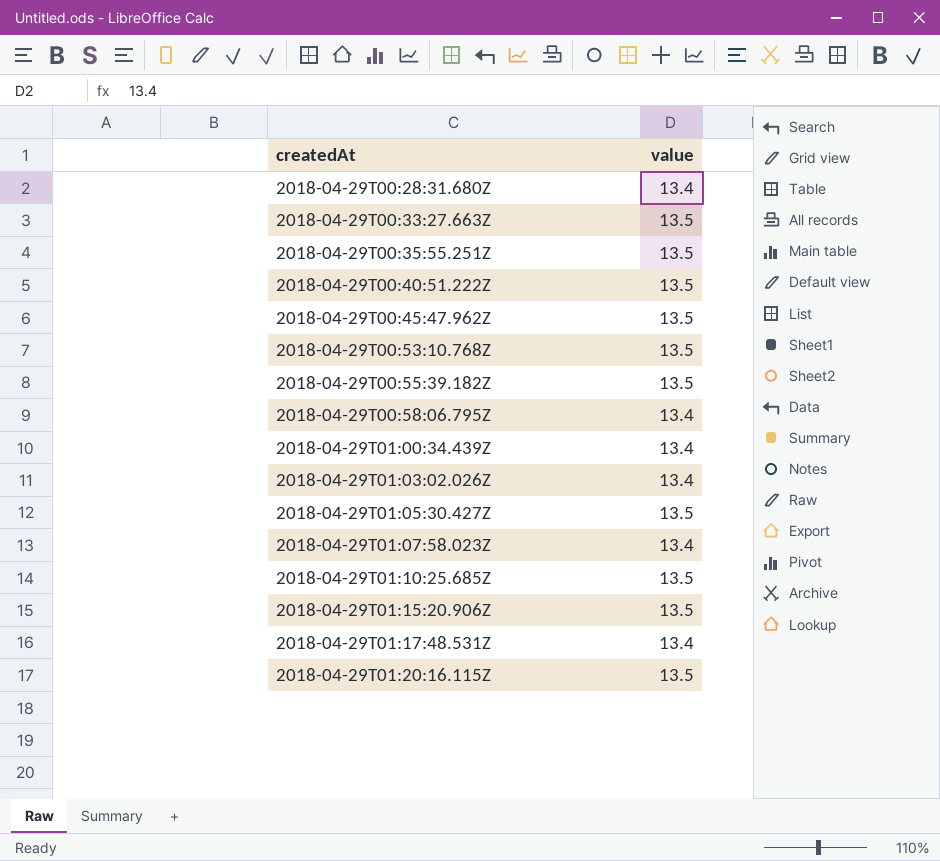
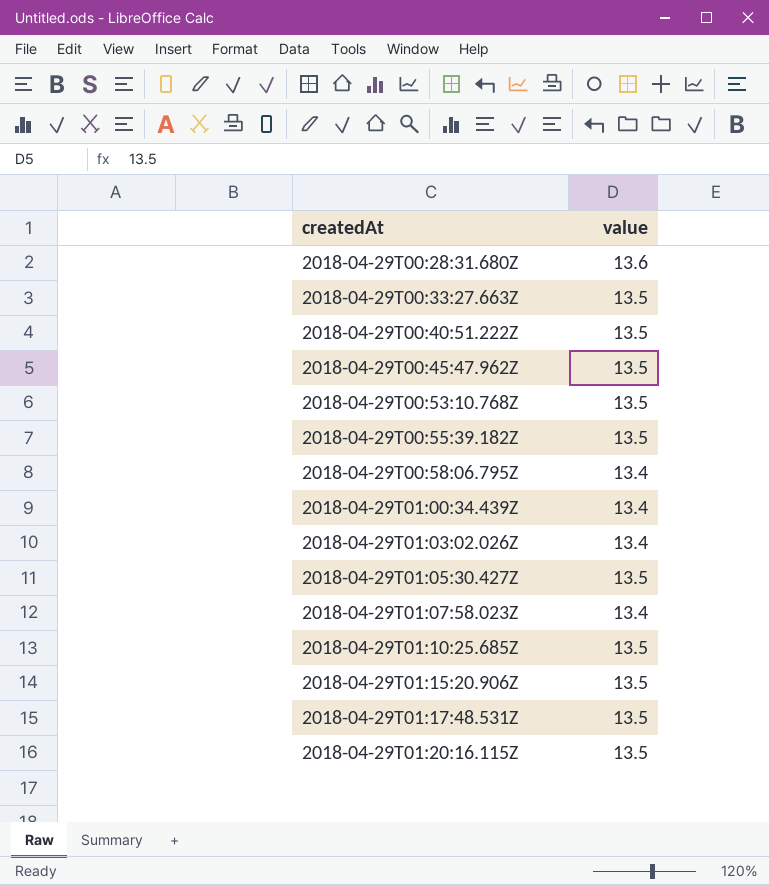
row 2018-04-29T00:35:55.251Z: 13.5 -> none
2018-04-29T00:28:31.680Z | value: 13.4 -> 13.6
2018-04-29T01:17:48.531Z | value: 13.4 -> 13.5

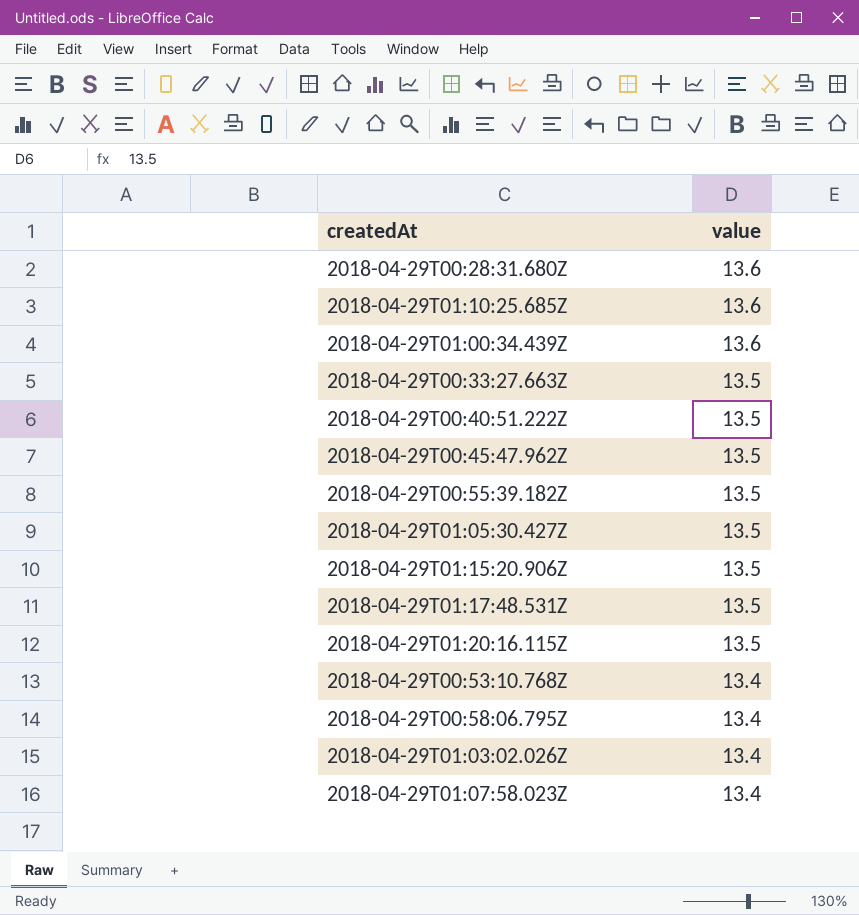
row order: createdAt ascending -> value descending
2018-04-29T01:10:25.685Z | value: 13.5 -> 13.6
2018-04-29T01:00:34.439Z | value: 13.4 -> 13.6
2018-04-29T00:53:10.768Z | value: 13.5 -> 13.4

